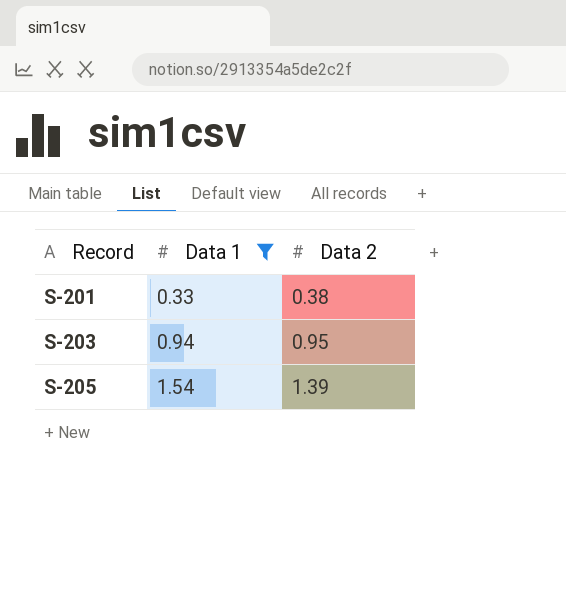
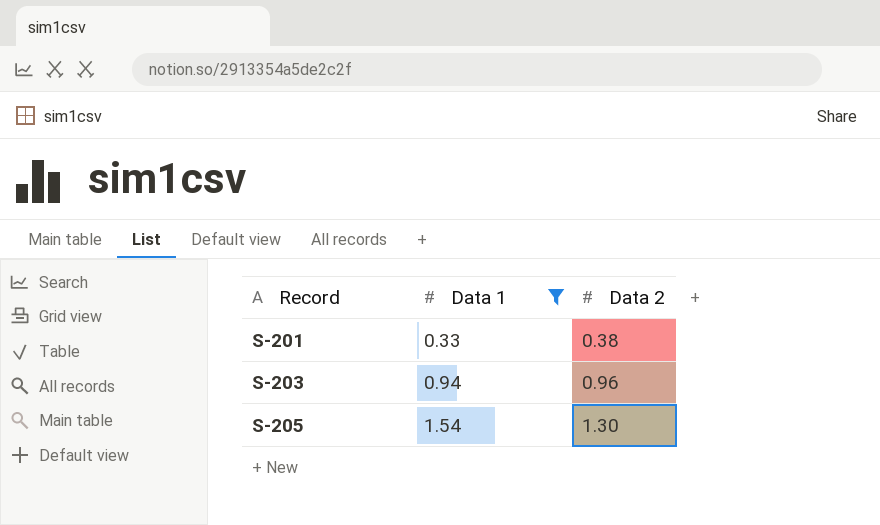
S-203 | Data 2: 0.95 -> 0.96
S-205 | Data 2: 1.39 -> 1.30

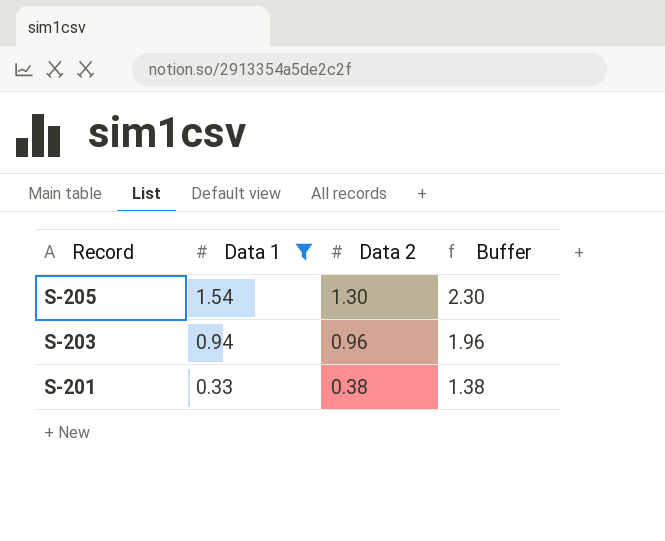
row order: Record ascending -> Record descending
column Buffer | formula: none -> [Data 2] + 1

